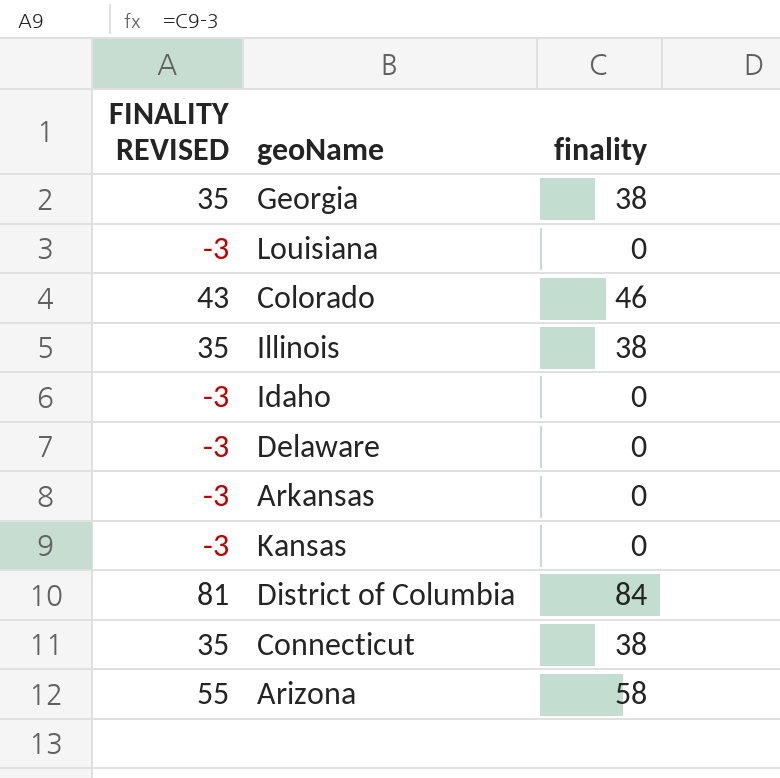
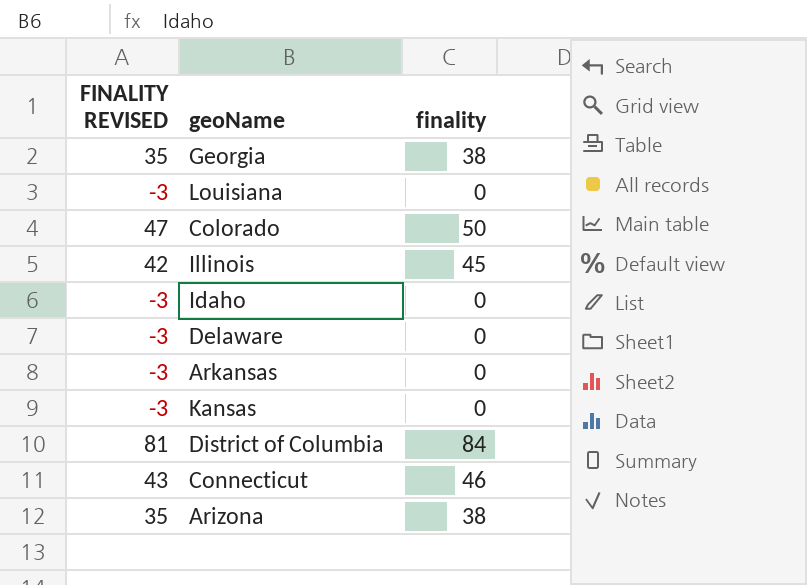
Colorado | FINALITY REVISED: 43 -> 47
Colorado | finality: 46 -> 50
Illinois | FINALITY REVISED: 35 -> 42
Illinois | finality: 38 -> 45
Connecticut | FINALITY REVISED: 35 -> 43
Connecticut | finality: 38 -> 46
Arizona | FINALITY REVISED: 55 -> 35
Arizona | finality: 58 -> 38

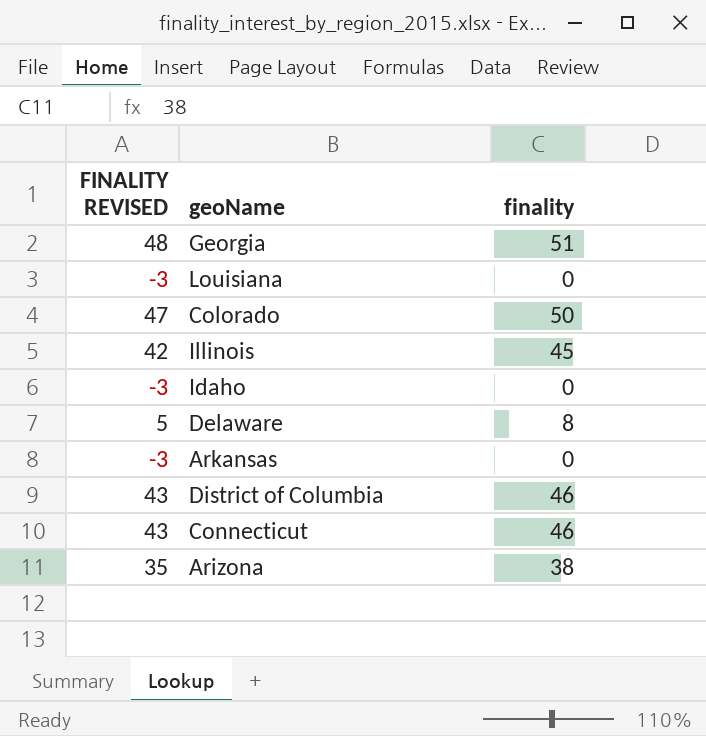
row Kansas: -3 | 0 -> none
Georgia | FINALITY REVISED: 35 -> 48
Georgia | finality: 38 -> 51
Delaware | FINALITY REVISED: -3 -> 5
Delaware | finality: 0 -> 8
District of Columbia | FINALITY REVISED: 81 -> 43
District of Columbia | finality: 84 -> 46

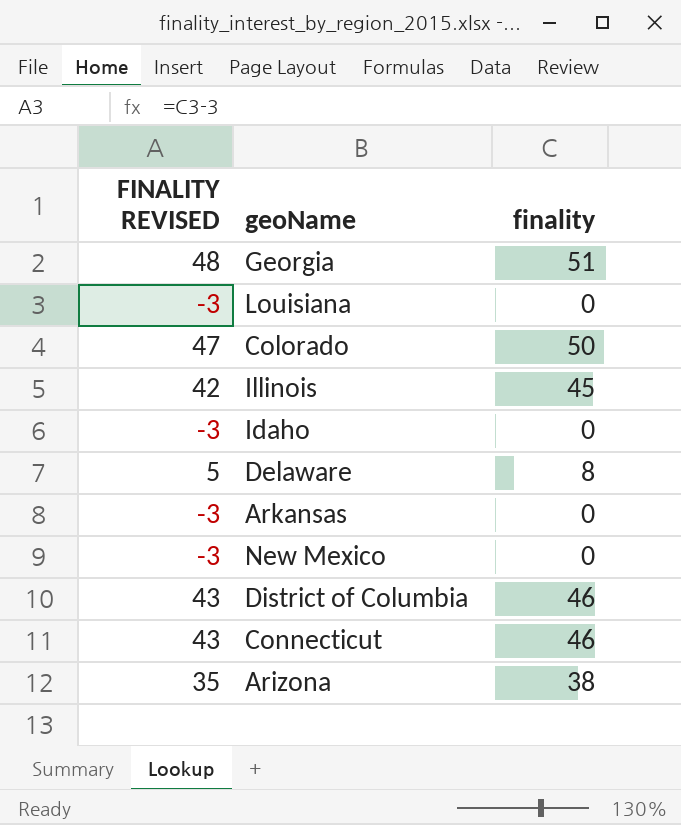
row New Mexico: none -> -3 | 0

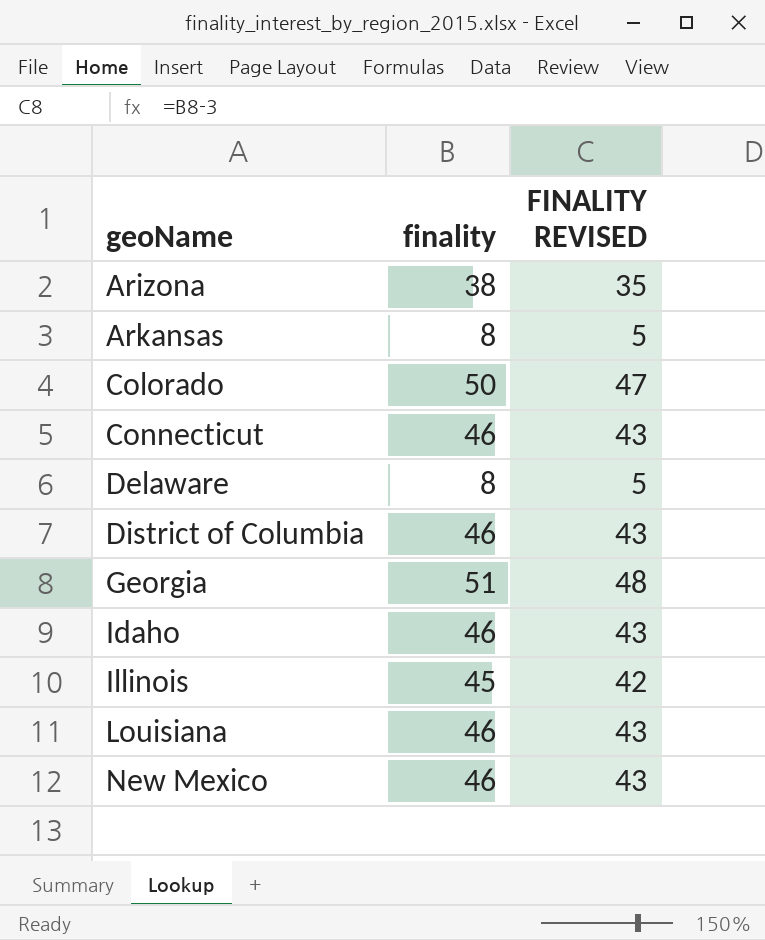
row order: none -> geoName ascending
column FINALITY REVISED | position: 1 -> 3
Arkansas | finality: 0 -> 8
Arkansas | FINALITY REVISED: -3 -> 5
Idaho | finality: 0 -> 46
Idaho | FINALITY REVISED: -3 -> 43
Louisiana | finality: 0 -> 46
Louisiana | FINALITY REVISED: -3 -> 43
New Mexico | finality: 0 -> 46
New Mexico | FINALITY REVISED: -3 -> 43

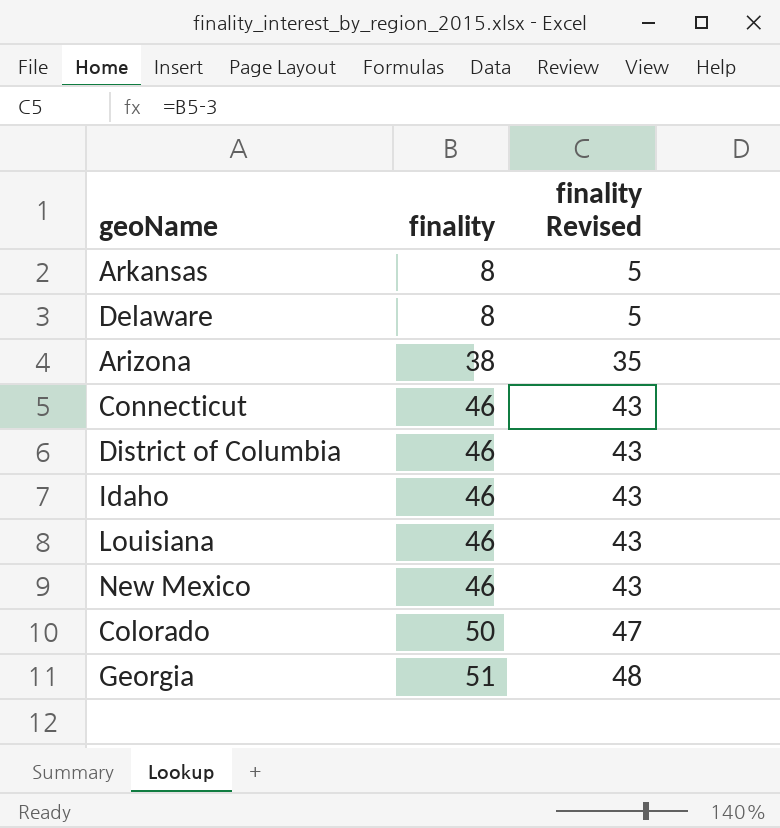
row order: geoName ascending -> finality ascending
column name: FINALITY REVISED -> finality Revised
row Illinois: 45 | 42 -> none

